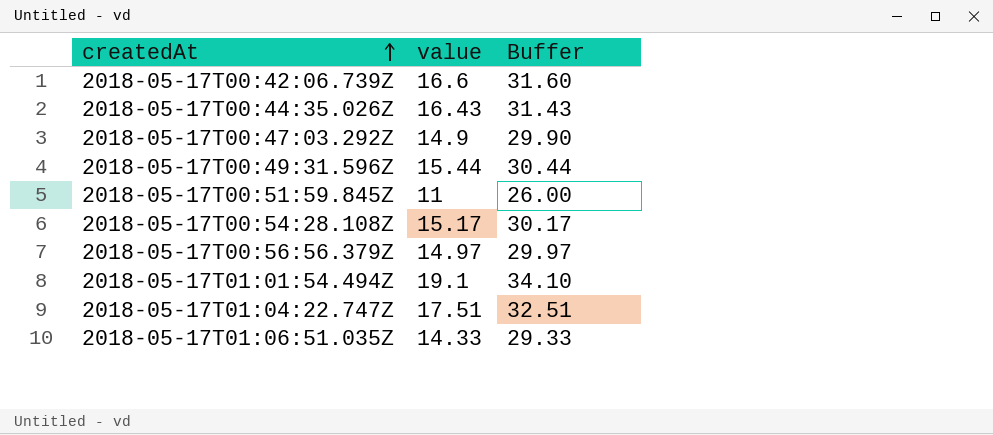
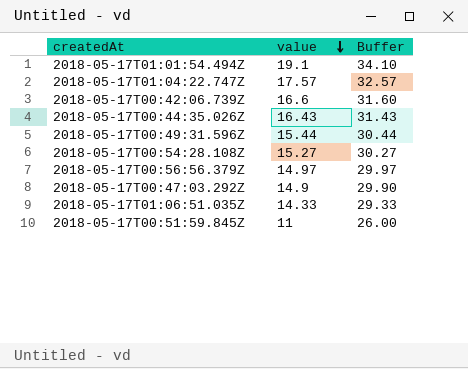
row order: createdAt ascending -> value descending
2018-05-17T01:04:22.747Z | value: 17.51 -> 17.57
2018-05-17T01:04:22.747Z | Buffer: 32.51 -> 32.57
2018-05-17T00:54:28.108Z | value: 15.17 -> 15.27
2018-05-17T00:54:28.108Z | Buffer: 30.17 -> 30.27

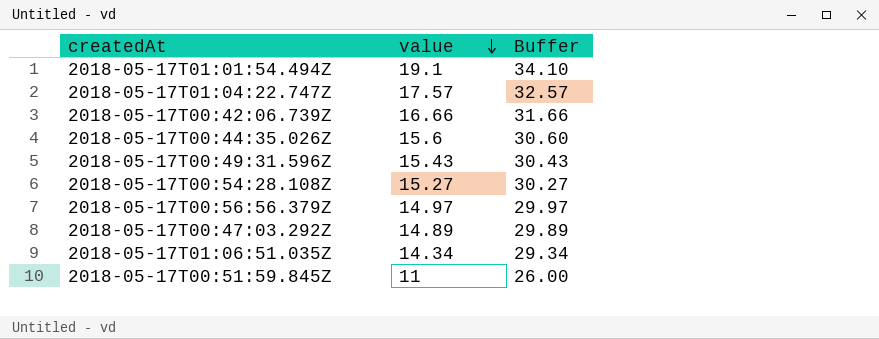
2018-05-17T00:42:06.739Z | value: 16.6 -> 16.66
2018-05-17T00:42:06.739Z | Buffer: 31.60 -> 31.66
2018-05-17T00:44:35.026Z | value: 16.43 -> 15.6
2018-05-17T00:44:35.026Z | Buffer: 31.43 -> 30.60
2018-05-17T00:49:31.596Z | value: 15.44 -> 15.43
2018-05-17T00:49:31.596Z | Buffer: 30.44 -> 30.43
2018-05-17T00:47:03.292Z | value: 14.9 -> 14.89
2018-05-17T00:47:03.292Z | Buffer: 29.90 -> 29.89
2018-05-17T01:06:51.035Z | value: 14.33 -> 14.34
2018-05-17T01:06:51.035Z | Buffer: 29.33 -> 29.34

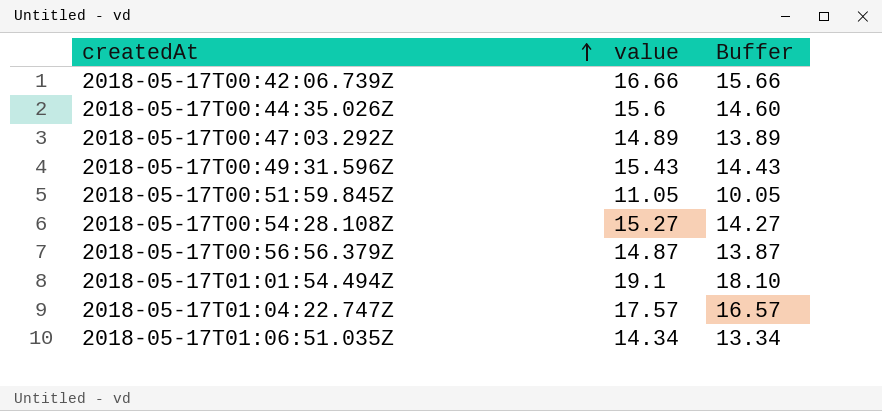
row order: value descending -> createdAt ascending
column Buffer | formula: [value] + 15 -> [value] - 1
2018-05-17T00:51:59.845Z | value: 11 -> 11.05
2018-05-17T00:56:56.379Z | value: 14.97 -> 14.87

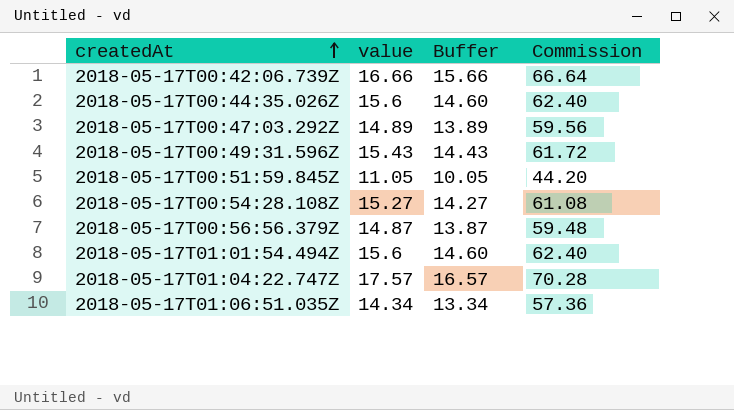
column Commission | formula: none -> [value] * 4
2018-05-17T01:01:54.494Z | value: 19.1 -> 15.6
2018-05-17T01:01:54.494Z | Buffer: 18.10 -> 14.60

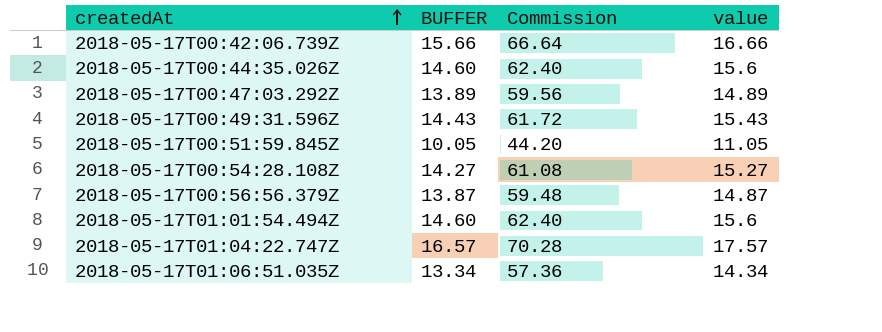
column name: Buffer -> BUFFER
column value | position: 2 -> 4

